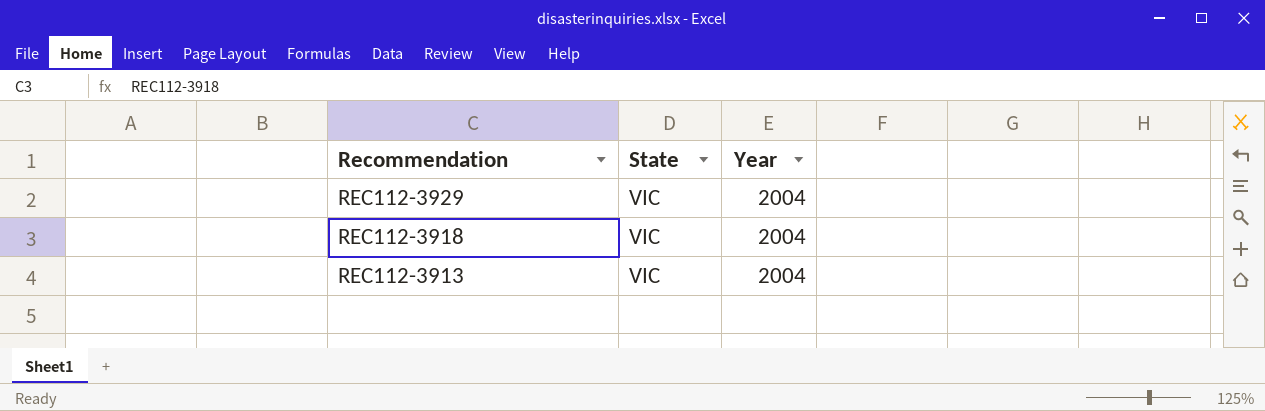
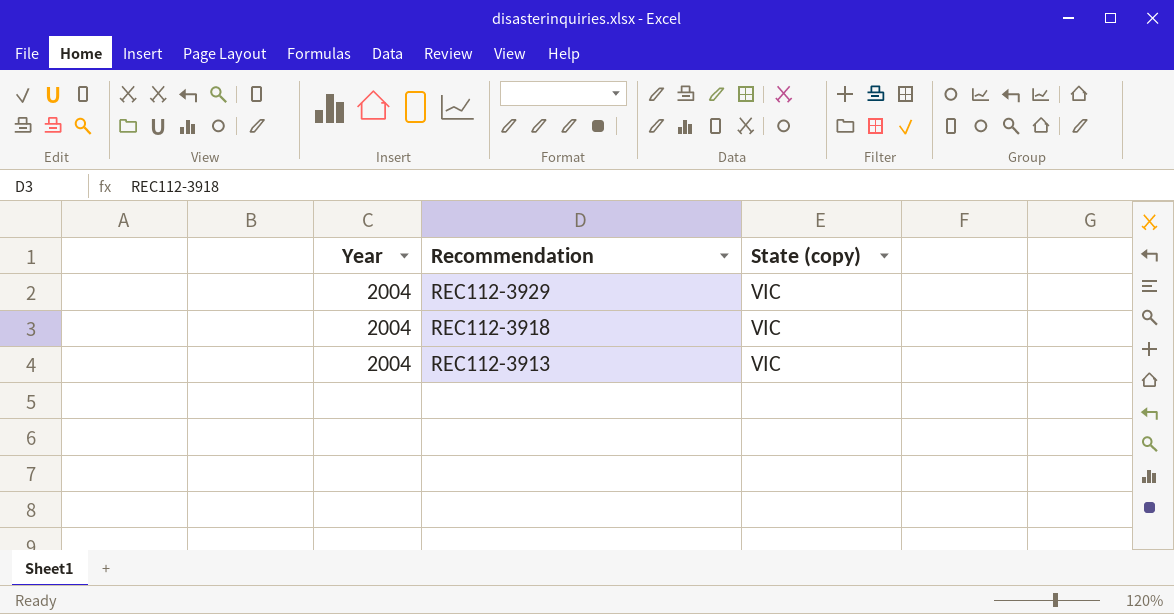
column Year | position: 3 -> 1
column name: State -> State (copy)

